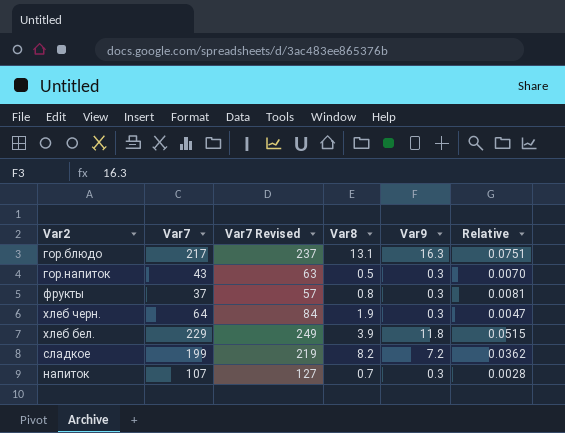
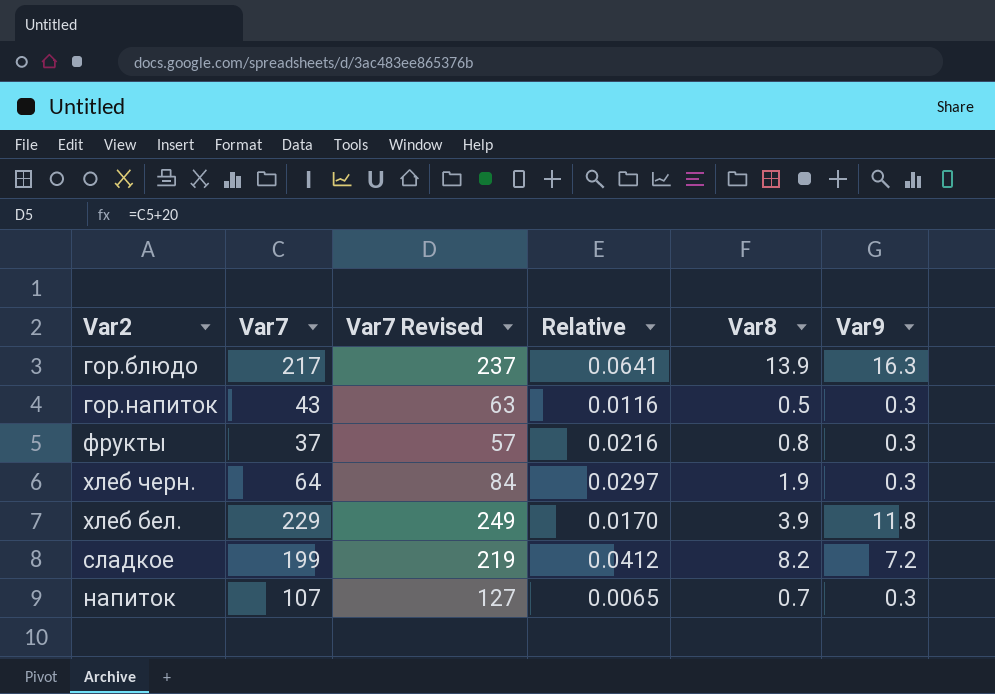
column Relative | formula: [Var9] / [Var7] -> [Var8] / [Var7]
column Relative | position: 6 -> 4
гор.блюдо | Var8: 13.1 -> 13.9

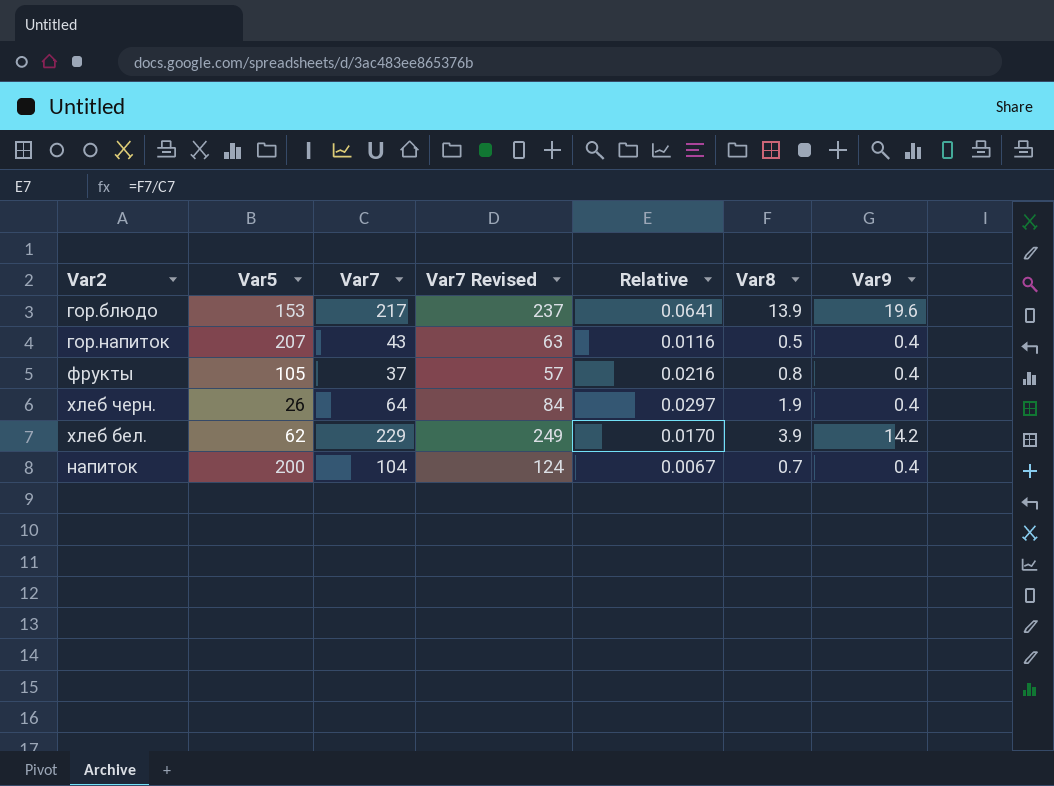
column Var5 | position: none -> 2
row сладкое: 199 | 219 | 0.0412 | 8.2 | 7.2 -> none
гор.блюдо | Var9: 16.3 -> 19.6
гор.напиток | Var9: 0.3 -> 0.4
фрукты | Var9: 0.3 -> 0.4
хлеб черн. | Var9: 0.3 -> 0.4
хлеб бел. | Var9: 11.8 -> 14.2
напиток | Var7: 107 -> 104
напиток | Var7 Revised: 127 -> 124
напиток | Relative: 0.0065 -> 0.0067
напиток | Var9: 0.3 -> 0.4

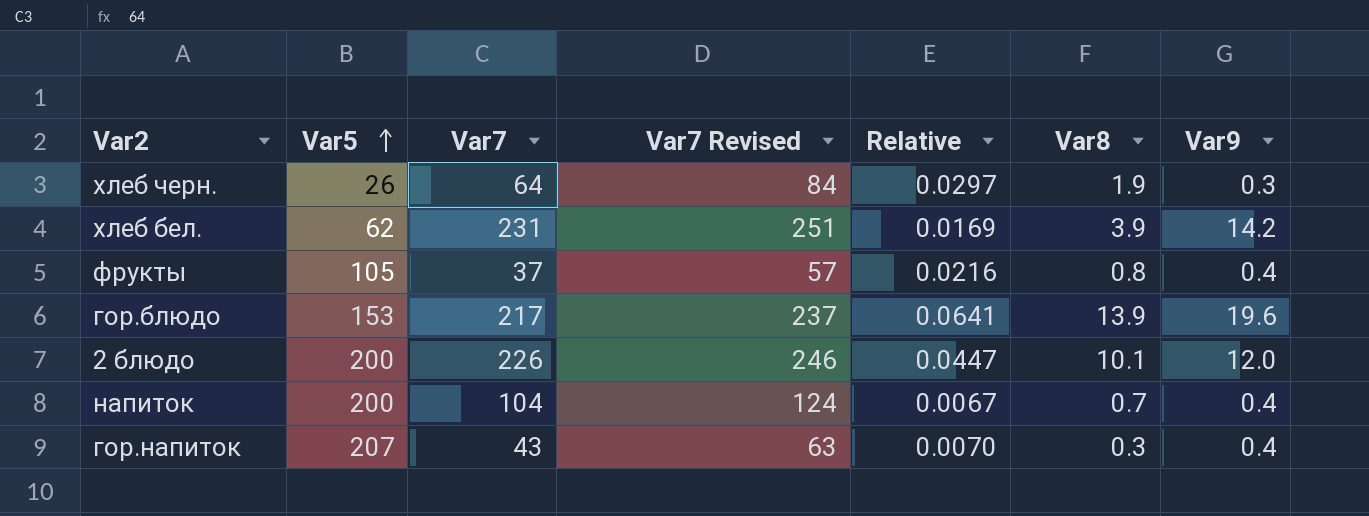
row order: none -> Var5 ascending
хлеб черн. | Var9: 0.4 -> 0.3
хлеб бел. | Var7: 229 -> 231
хлеб бел. | Var7 Revised: 249 -> 251
хлеб бел. | Relative: 0.0170 -> 0.0169
row 2 блюдо: none -> 200 | 226 | 246 | 0.0447 | 10.1 | 12.0
гор.напиток | Relative: 0.0116 -> 0.0070
гор.напиток | Var8: 0.5 -> 0.3

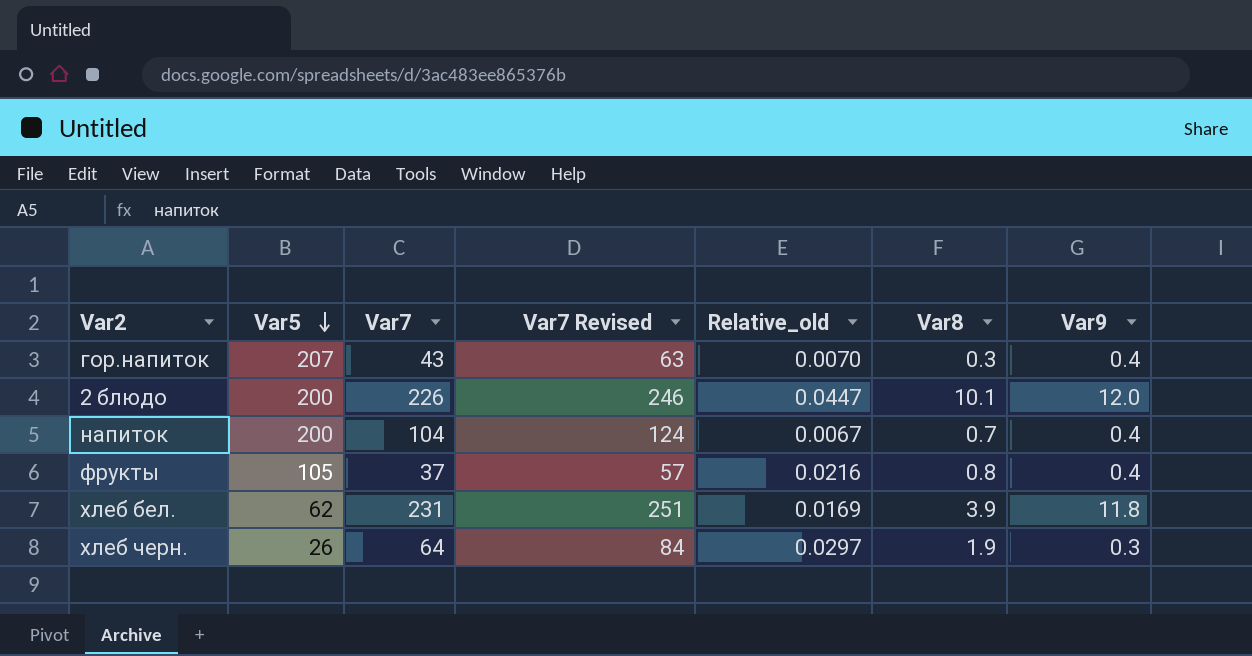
row order: Var5 ascending -> Var5 descending
column name: Relative -> Relative_old
row гор.блюдо: 153 | 217 | 237 | 0.0641 | 13.9 | 19.6 -> none
хлеб бел. | Var9: 14.2 -> 11.8

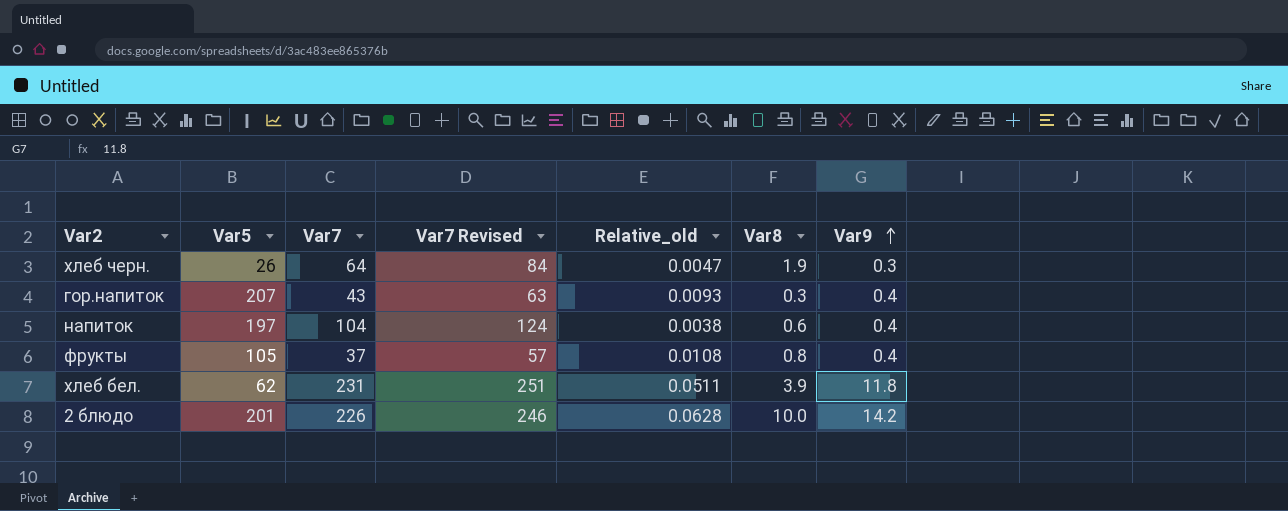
row order: Var5 descending -> Var9 ascending
column Relative_old | formula: [Var8] / [Var7] -> [Var9] / [Var7]
напиток | Var5: 200 -> 197
напиток | Var8: 0.7 -> 0.6
2 блюдо | Var5: 200 -> 201
2 блюдо | Var8: 10.1 -> 10.0
2 блюдо | Var9: 12.0 -> 14.2

